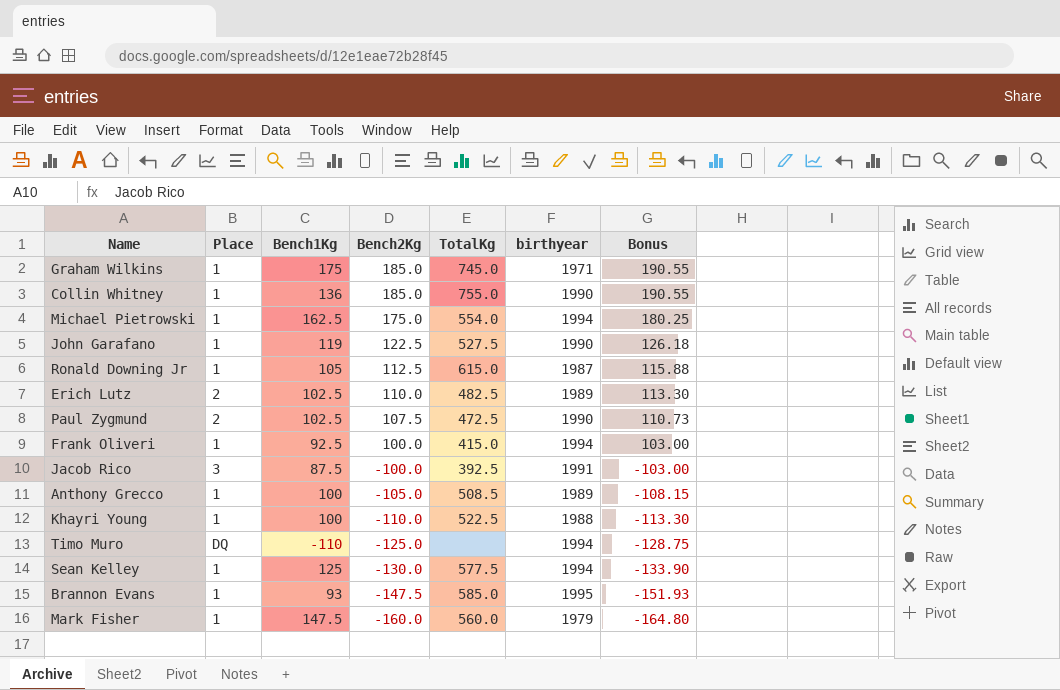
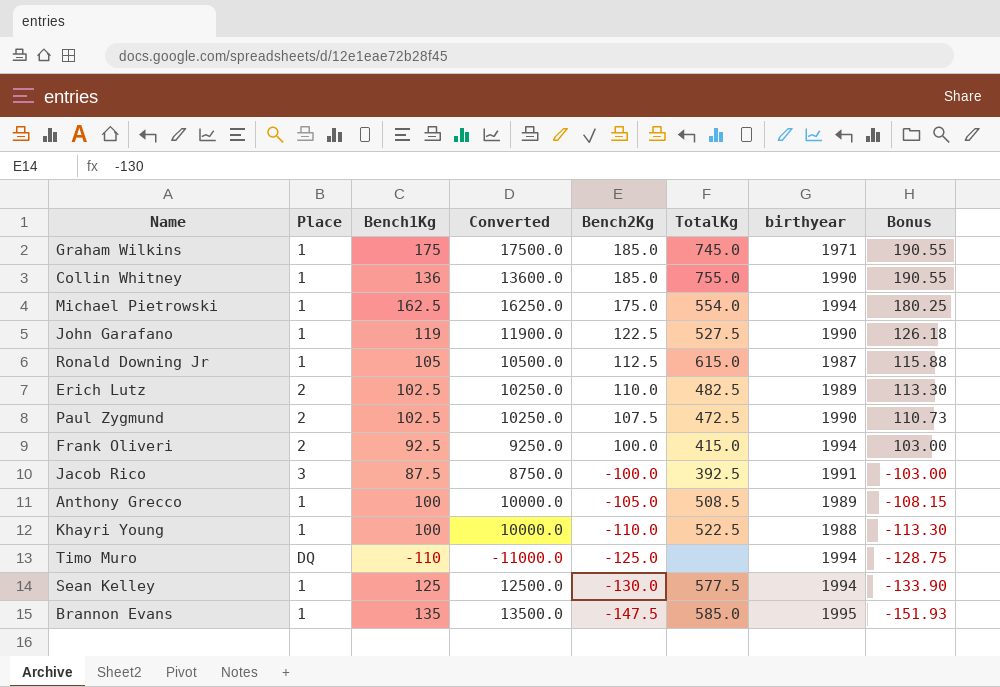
column Converted | formula: none -> [Bench1Kg] * 100
row Mark Fisher: 1 | 147.5 | -160.0 | 560.0 | 1979 | -164.80 -> none
Frank Oliveri | Place: 1 -> 2
Brannon Evans | Bench1Kg: 93 -> 135

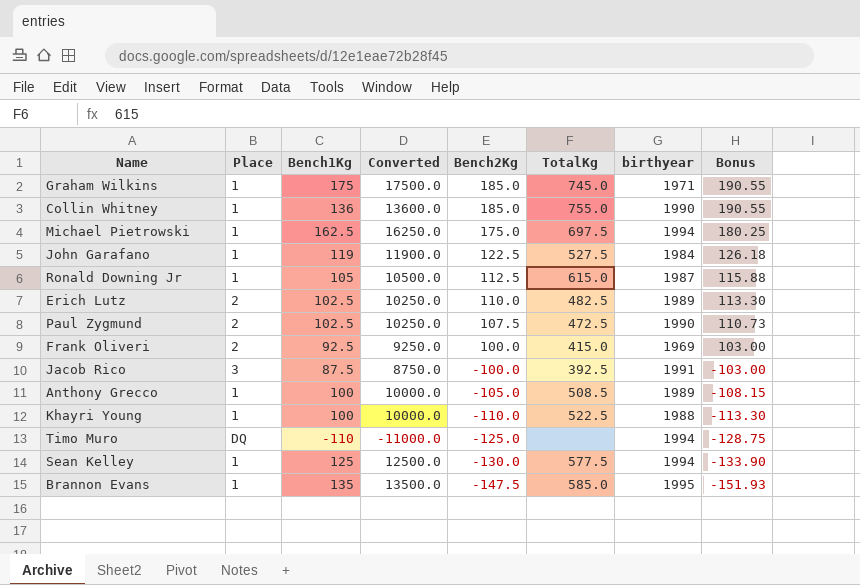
Michael Pietrowski | TotalKg: 554.0 -> 697.5
John Garafano | birthyear: 1990 -> 1984
Frank Oliveri | birthyear: 1994 -> 1969

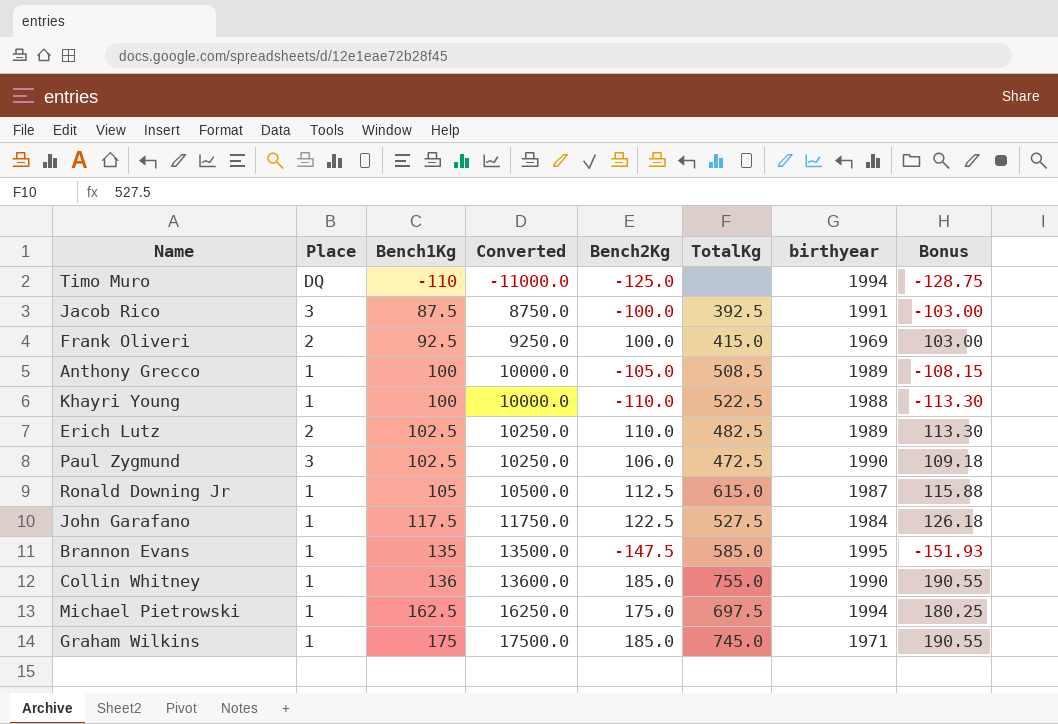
row order: Bench2Kg descending -> Bench1Kg ascending
row Sean Kelley: 1 | 125 | 12500.0 | -130.0 | 577.5 | 1994 | -133.90 -> none
Paul Zygmund | Place: 2 -> 3
Paul Zygmund | Bench2Kg: 107.5 -> 106.0
Paul Zygmund | Bonus: 110.73 -> 109.18
John Garafano | Bench1Kg: 119 -> 117.5
John Garafano | Converted: 11900.0 -> 11750.0

